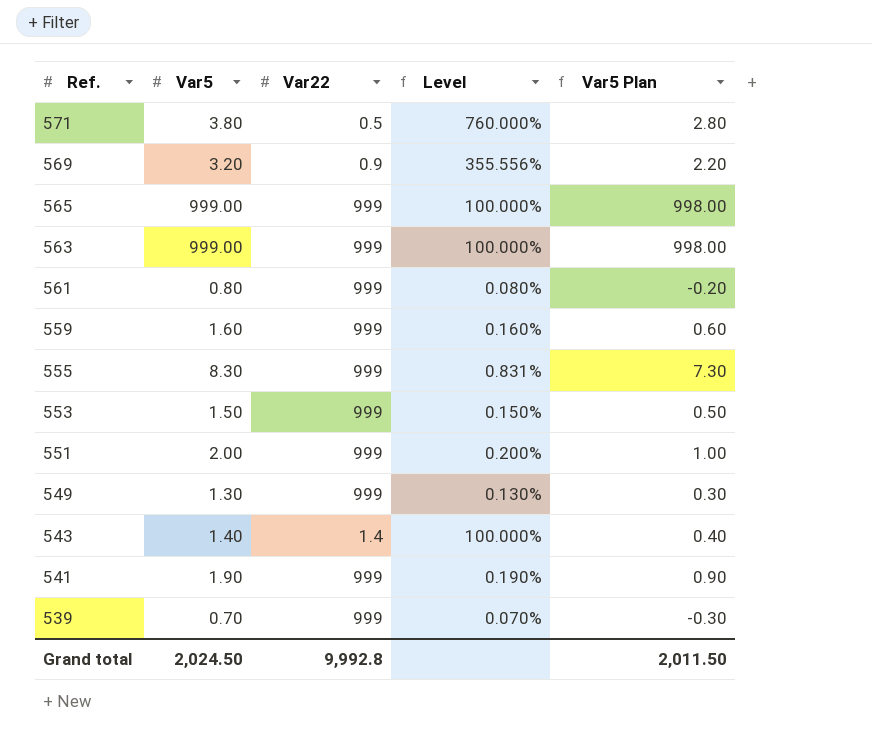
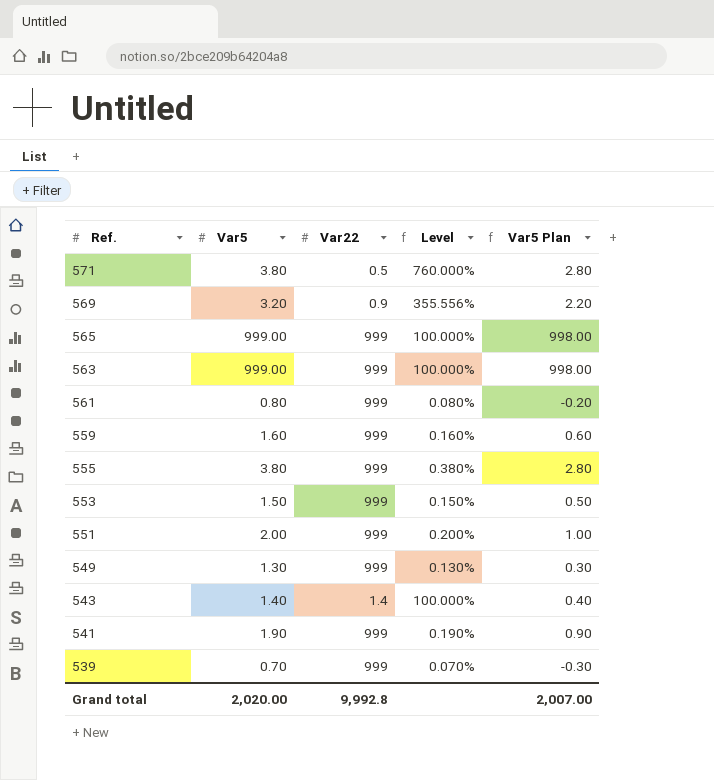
555 | Var5: 8.30 -> 3.80
555 | Level: 0.831% -> 0.380%
555 | Var5 Plan: 7.30 -> 2.80
Grand total | Var5: 2,024.50 -> 2,020.00
Grand total | Var5 Plan: 2,011.50 -> 2,007.00

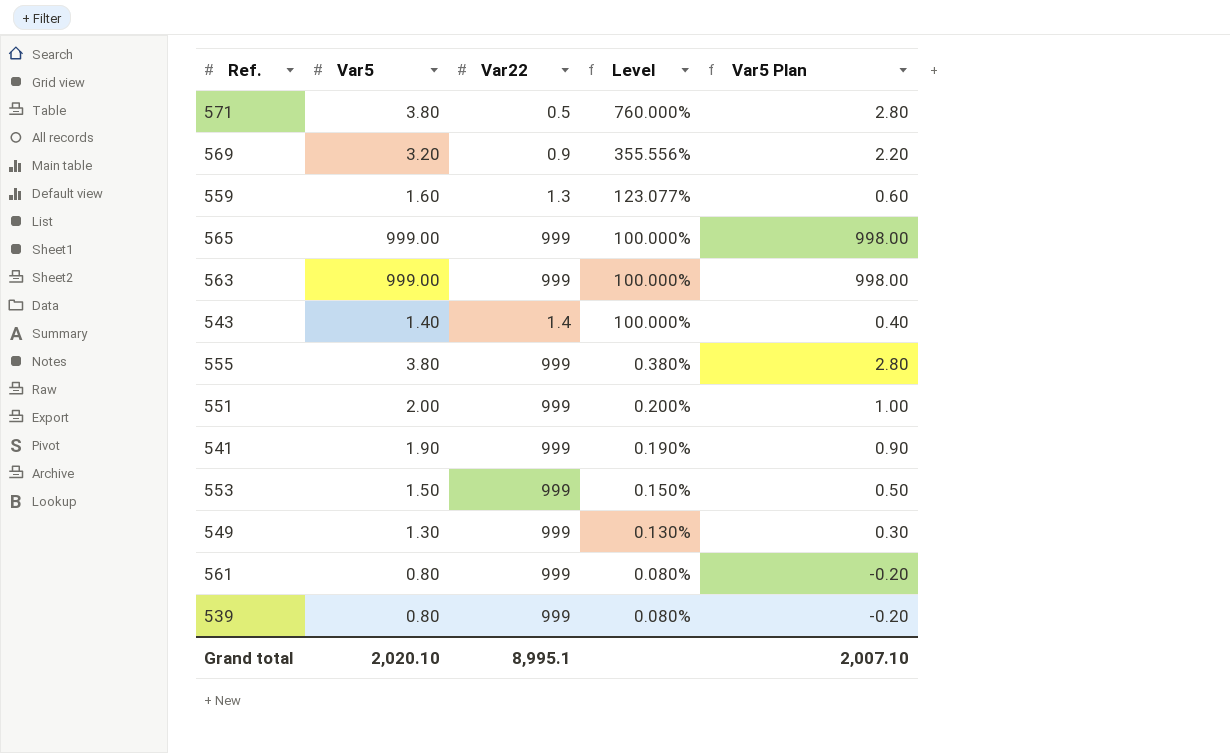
row order: Ref. descending -> Level descending
559 | Var22: 999 -> 1.3
559 | Level: 0.160% -> 123.077%
539 | Var5: 0.70 -> 0.80
539 | Level: 0.070% -> 0.080%
539 | Var5 Plan: -0.30 -> -0.20
Grand total | Var5: 2,020.00 -> 2,020.10
Grand total | Var22: 9,992.8 -> 8,995.1
Grand total | Var5 Plan: 2,007.00 -> 2,007.10

